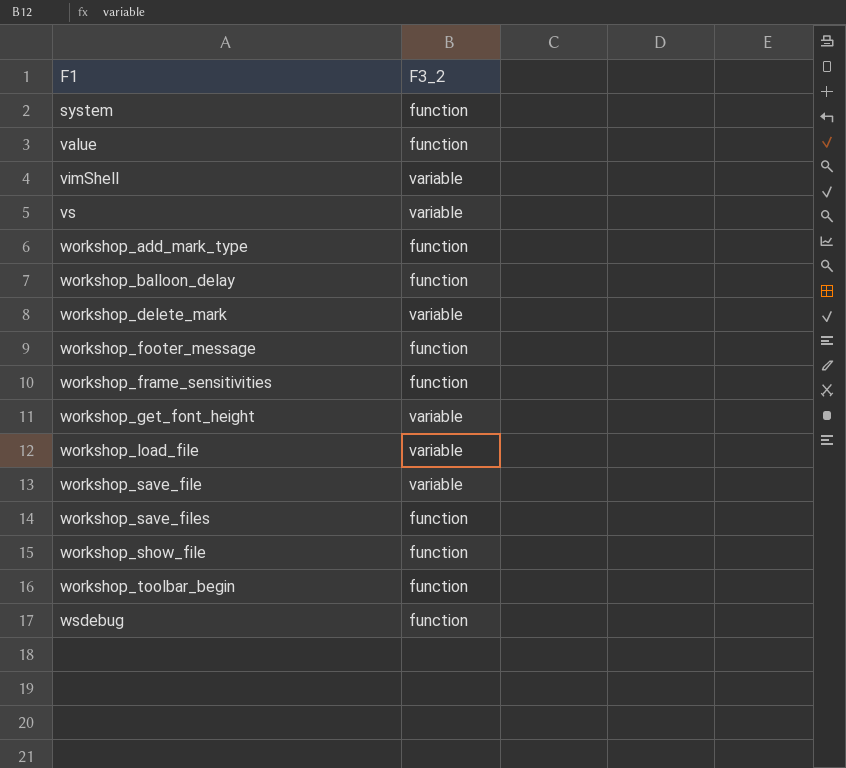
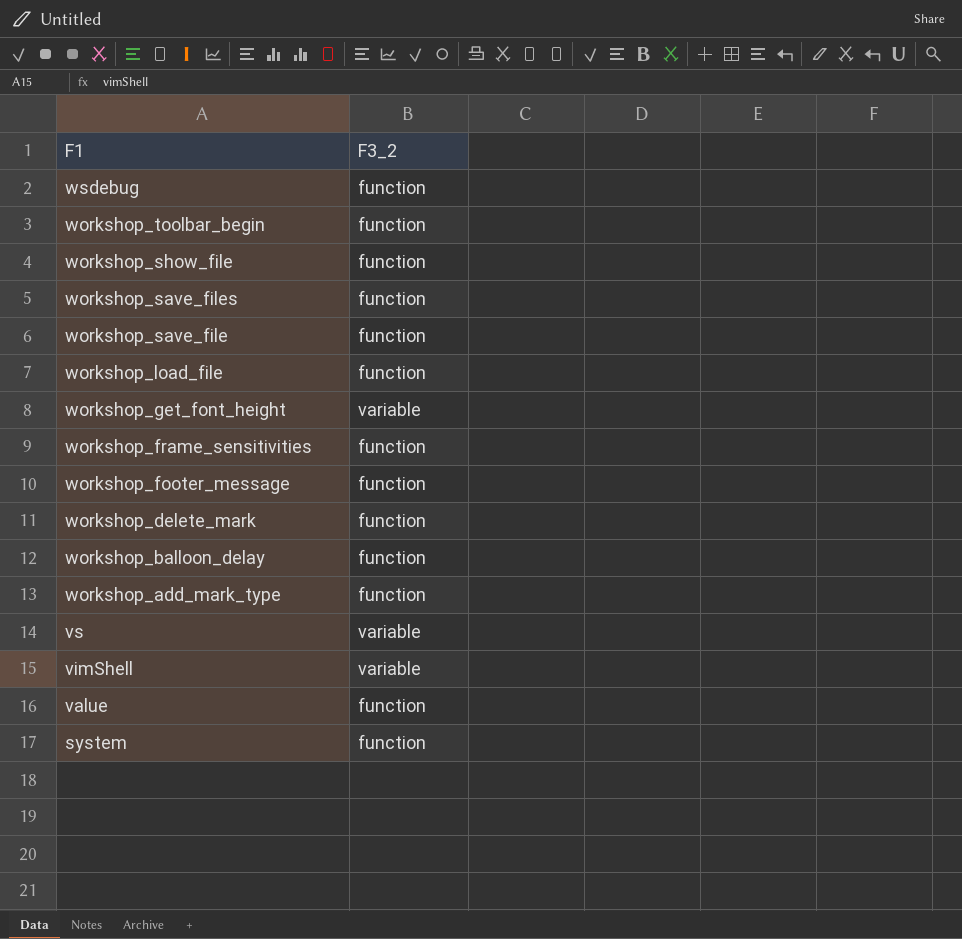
row order: F1 ascending -> F1 descending
workshop_save_file | F3_2: variable -> function
workshop_load_file | F3_2: variable -> function
workshop_delete_mark | F3_2: variable -> function

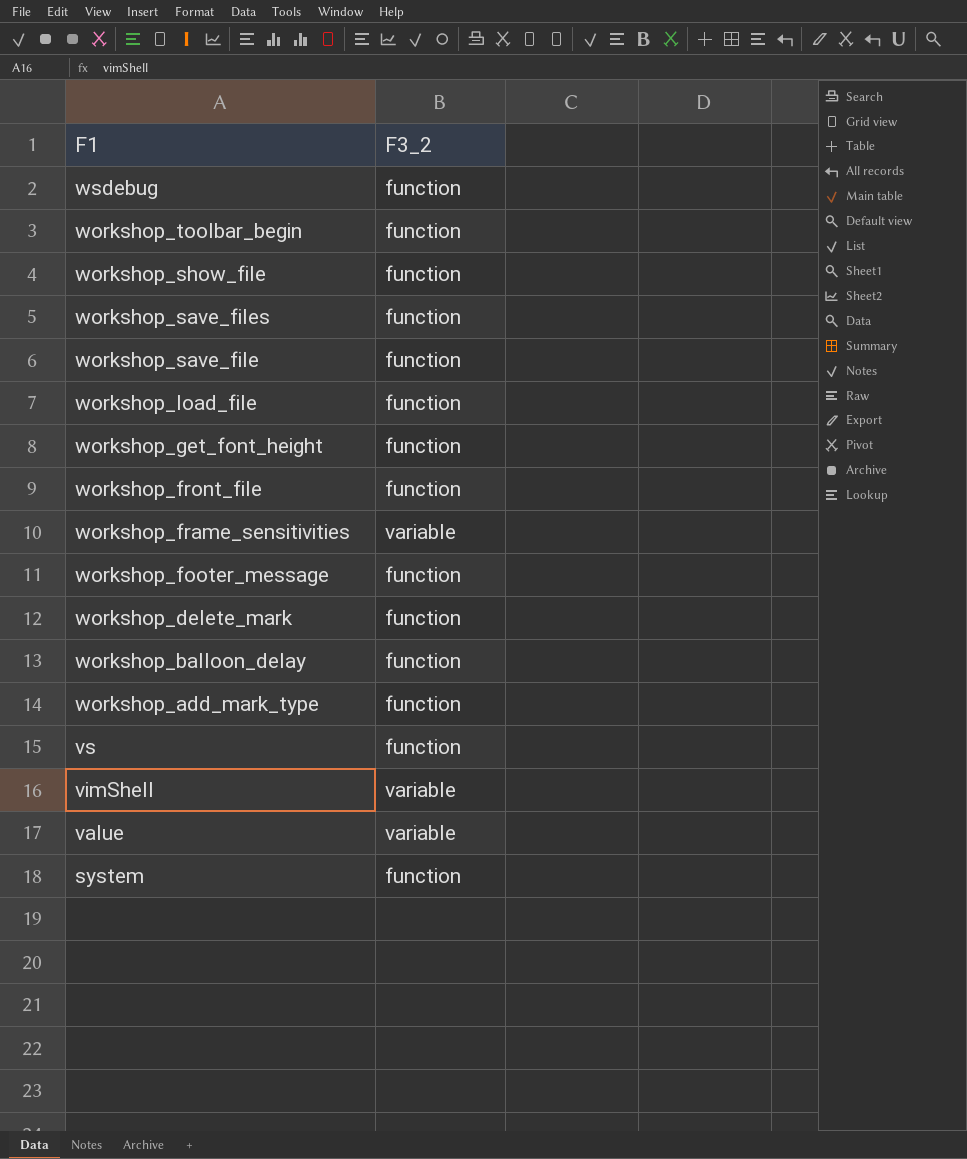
workshop_get_font_height | F3_2: variable -> function
row workshop_front_file: none -> function
workshop_frame_sensitivities | F3_2: function -> variable
vs | F3_2: variable -> function
value | F3_2: function -> variable

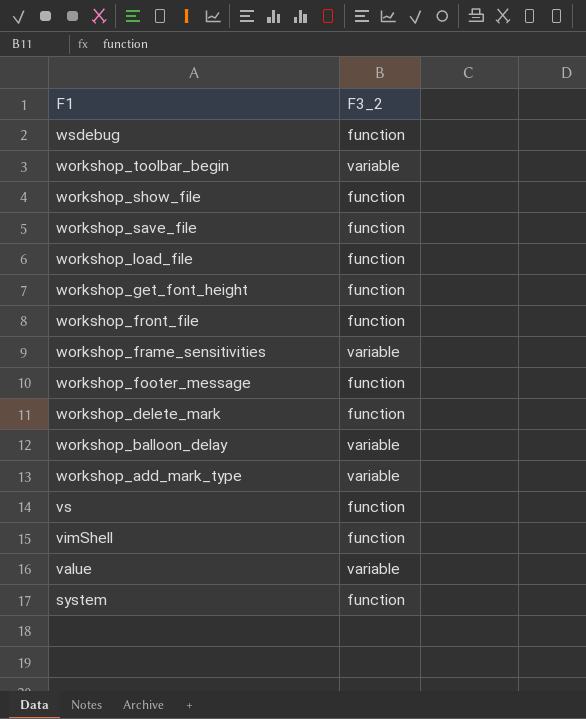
row workshop_save_files: function -> none
workshop_toolbar_begin | F3_2: function -> variable
workshop_balloon_delay | F3_2: function -> variable
workshop_add_mark_type | F3_2: function -> variable
vimShell | F3_2: variable -> function

